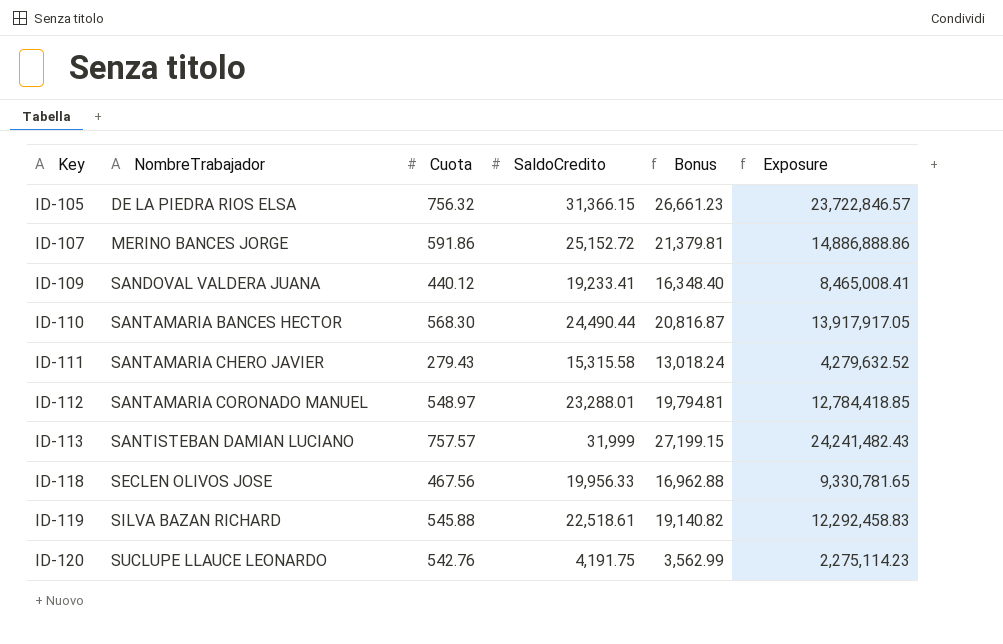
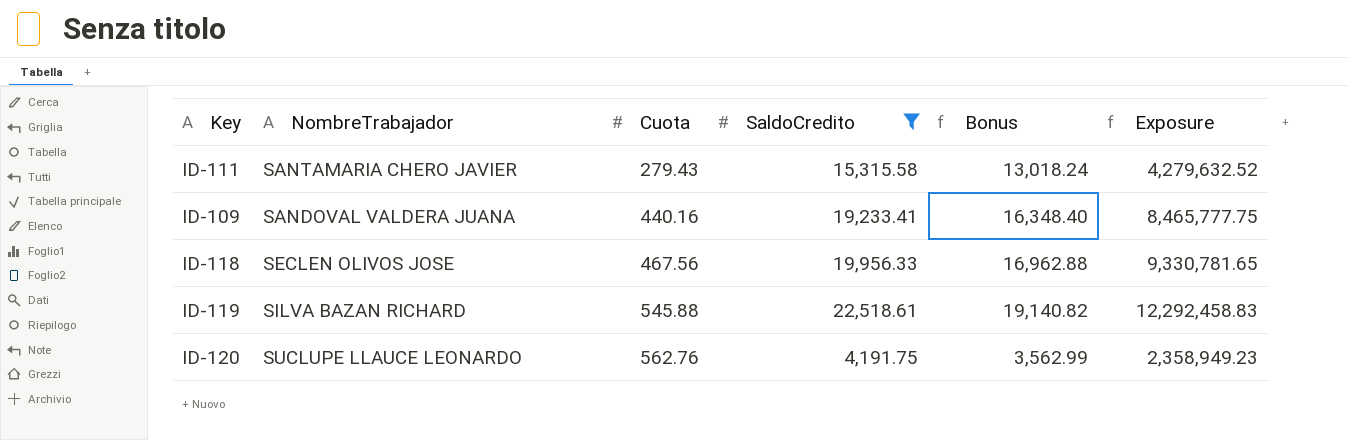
filter: none -> SaldoCredito <= 22,518.61
row order: Key ascending -> Cuota ascending
ID-109 | Cuota: 440.12 -> 440.16
ID-109 | Exposure: 8,465,008.41 -> 8,465,777.75
ID-120 | Cuota: 542.76 -> 562.76
ID-120 | Exposure: 2,275,114.23 -> 2,358,949.23

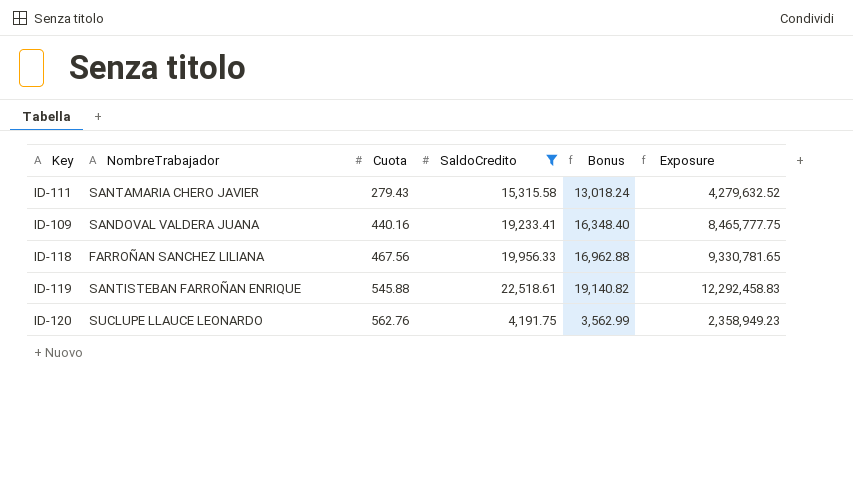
ID-118 | NombreTrabajador: SECLEN OLIVOS JOSE -> FARROÑAN SANCHEZ LILIANA
ID-119 | NombreTrabajador: SILVA BAZAN RICHARD -> SANTISTEBAN FARROÑAN ENRIQUE

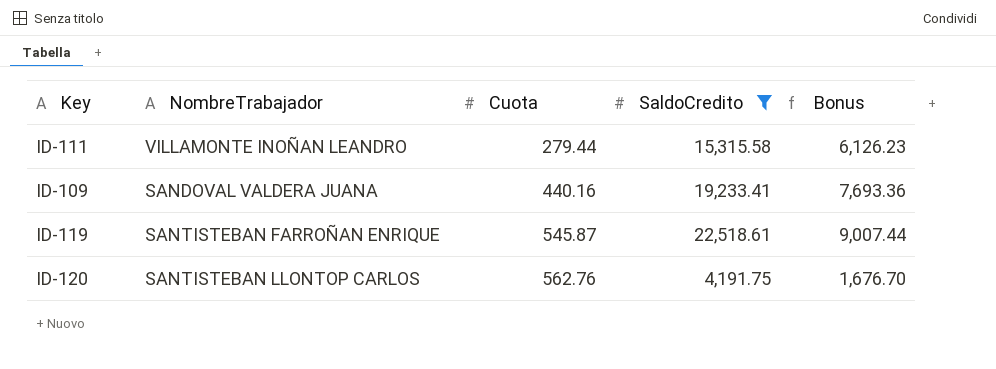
column Exposure | formula: [Cuota] * [SaldoCredito] -> none
column Bonus | formula: [SaldoCredito] * 0.85 -> [SaldoCredito] * 0.4
row ID-118: FARROÑAN SANCHEZ LILIANA | 467.56 | 19,956.33 | 16,962.88 | 9,330,781.65 -> none
ID-111 | NombreTrabajador: SANTAMARIA CHERO JAVIER -> VILLAMONTE INOÑAN LEANDRO
ID-111 | Cuota: 279.43 -> 279.44
ID-119 | Cuota: 545.88 -> 545.87
ID-120 | NombreTrabajador: SUCLUPE LLAUCE LEONARDO -> SANTISTEBAN LLONTOP CARLOS

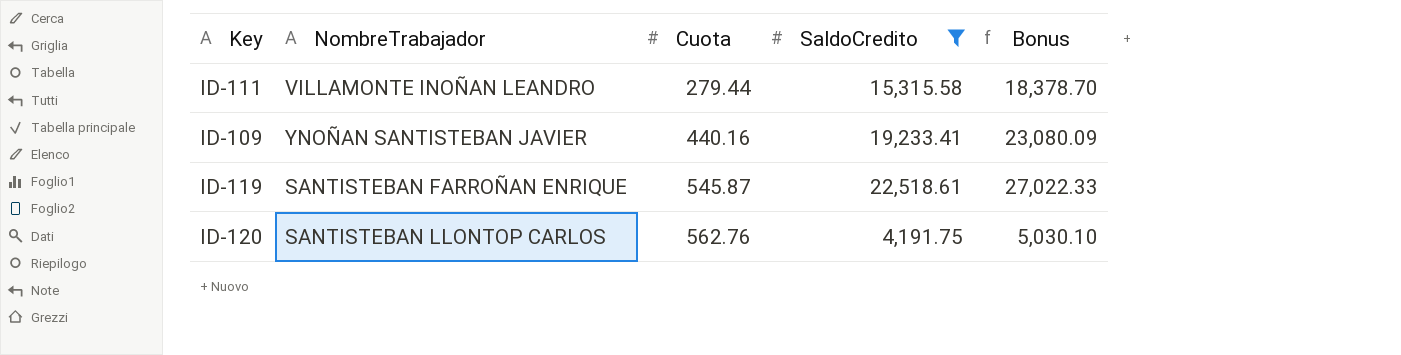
column Bonus | formula: [SaldoCredito] * 0.4 -> [SaldoCredito] * 1.2
ID-109 | NombreTrabajador: SANDOVAL VALDERA JUANA -> YNOÑAN SANTISTEBAN JAVIER

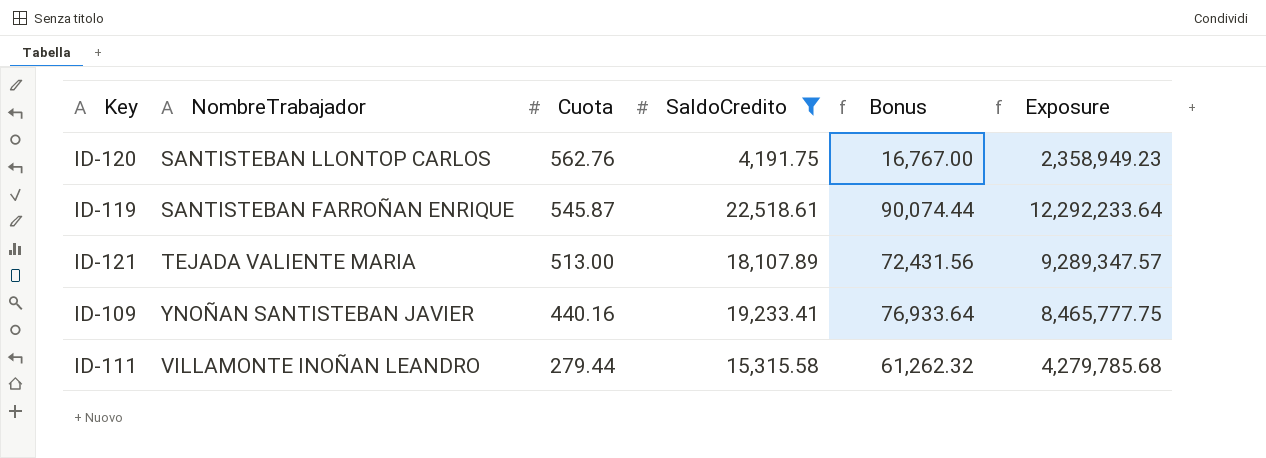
row order: Cuota ascending -> Cuota descending
column Bonus | formula: [SaldoCredito] * 1.2 -> [SaldoCredito] * 4
column Exposure | formula: none -> [Cuota] * [SaldoCredito]
row ID-121: none -> TEJADA VALIENTE MARIA | 513.00 | 18,107.89 | 72,431.56 | 9,289,347.57

